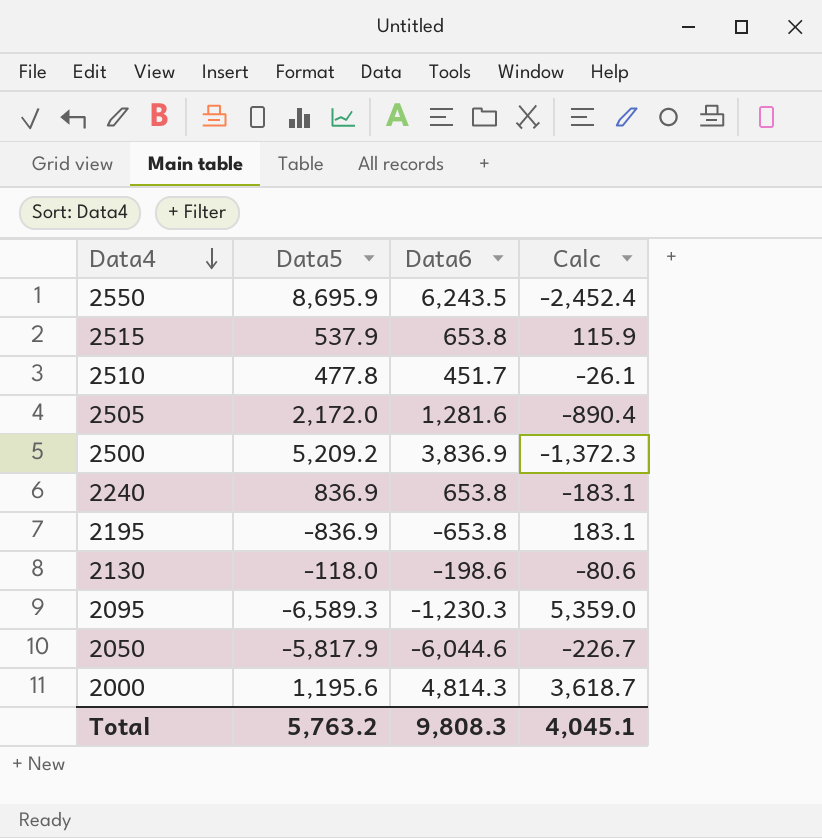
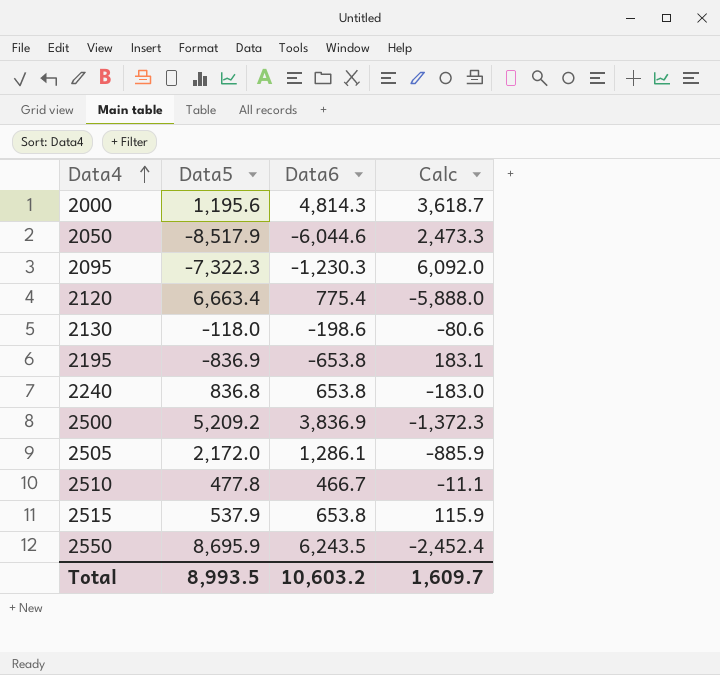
row order: Data4 descending -> Data4 ascending
2050 | Data5: -5,817.9 -> -8,517.9
2050 | Calc: -226.7 -> 2,473.3
2095 | Data5: -6,589.3 -> -7,322.3
2095 | Calc: 5,359.0 -> 6,092.0
row 2120: none -> 6,663.4 | 775.4 | -5,888.0
2240 | Data5: 836.9 -> 836.8
2240 | Calc: -183.1 -> -183.0
2505 | Data6: 1,281.6 -> 1,286.1
2505 | Calc: -890.4 -> -885.9
2510 | Data6: 451.7 -> 466.7
2510 | Calc: -26.1 -> -11.1
Total | Data5: 5,763.2 -> 8,993.5
Total | Data6: 9,808.3 -> 10,603.2
Total | Calc: 4,045.1 -> 1,609.7

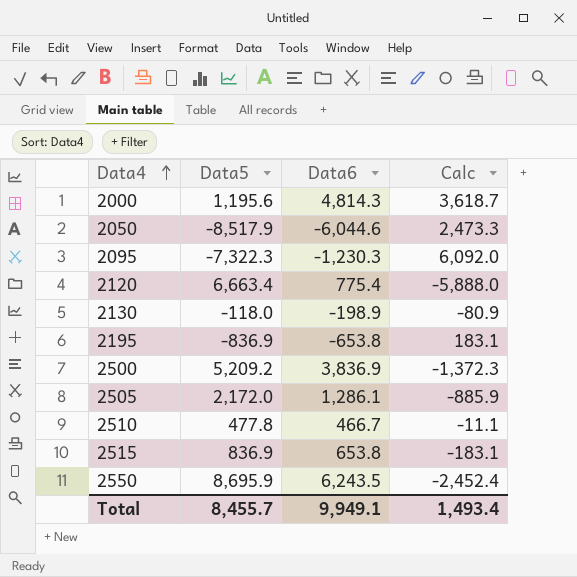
row 2240: 836.8 | 653.8 | -183.0 -> none
2130 | Data6: -198.6 -> -198.9
2130 | Calc: -80.6 -> -80.9
2515 | Data5: 537.9 -> 836.9
2515 | Calc: 115.9 -> -183.1
Total | Data5: 8,993.5 -> 8,455.7
Total | Data6: 10,603.2 -> 9,949.1
Total | Calc: 1,609.7 -> 1,493.4

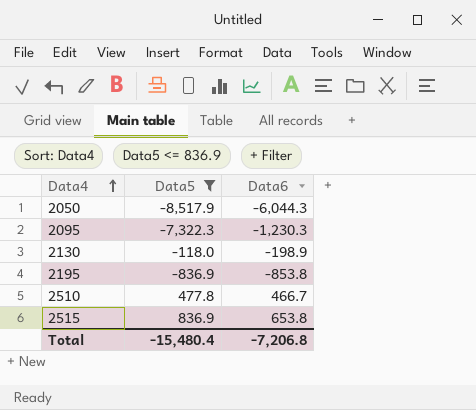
filter: none -> Data5 <= 836.9
column Calc | formula: [Data6] - [Data5] -> none
2050 | Data6: -6,044.6 -> -6,044.3
2195 | Data6: -653.8 -> -853.8
Total | Data5: 8,455.7 -> -15,480.4
Total | Data6: 9,949.1 -> -7,206.8

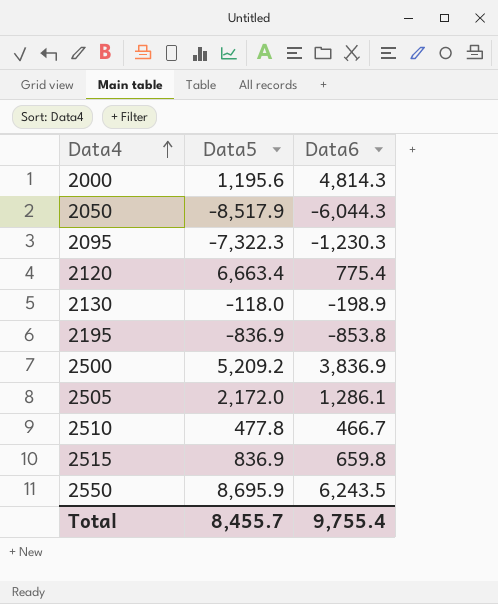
filter: Data5 <= 836.9 -> none
2515 | Data6: 653.8 -> 659.8
Total | Data5: -15,480.4 -> 8,455.7
Total | Data6: -7,206.8 -> 9,755.4

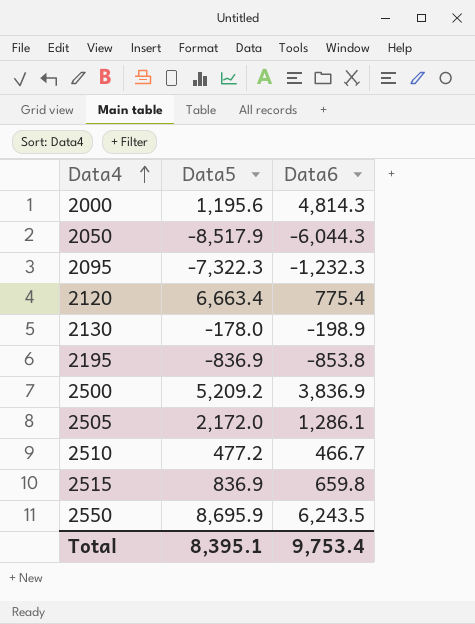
2095 | Data6: -1,230.3 -> -1,232.3
2130 | Data5: -118.0 -> -178.0
2510 | Data5: 477.8 -> 477.2
Total | Data5: 8,455.7 -> 8,395.1
Total | Data6: 9,755.4 -> 9,753.4

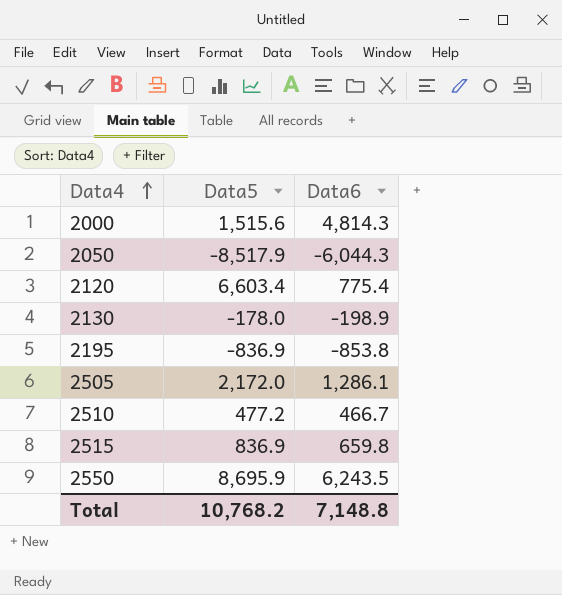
row 2095: -7,322.3 | -1,232.3 -> none
row 2500: 5,209.2 | 3,836.9 -> none
2000 | Data5: 1,195.6 -> 1,515.6
2120 | Data5: 6,663.4 -> 6,603.4
Total | Data5: 8,395.1 -> 10,768.2
Total | Data6: 9,753.4 -> 7,148.8

